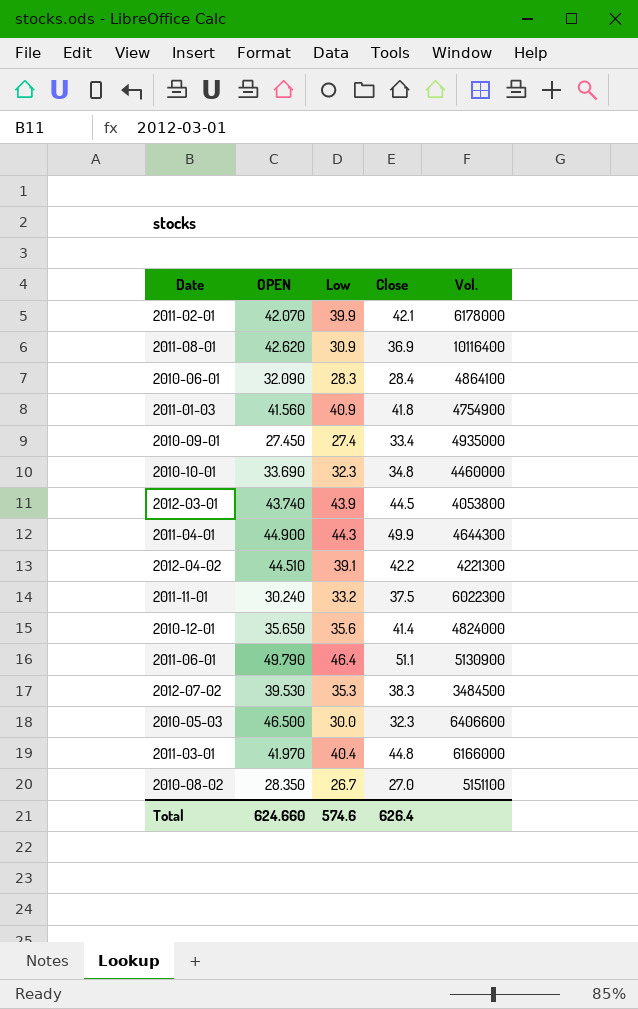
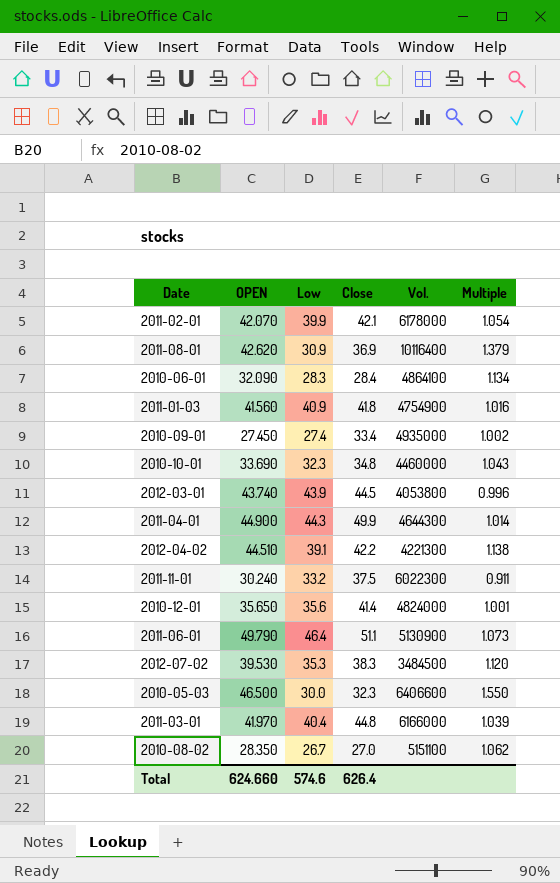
column Multiple | formula: none -> [OPEN] / [Low]

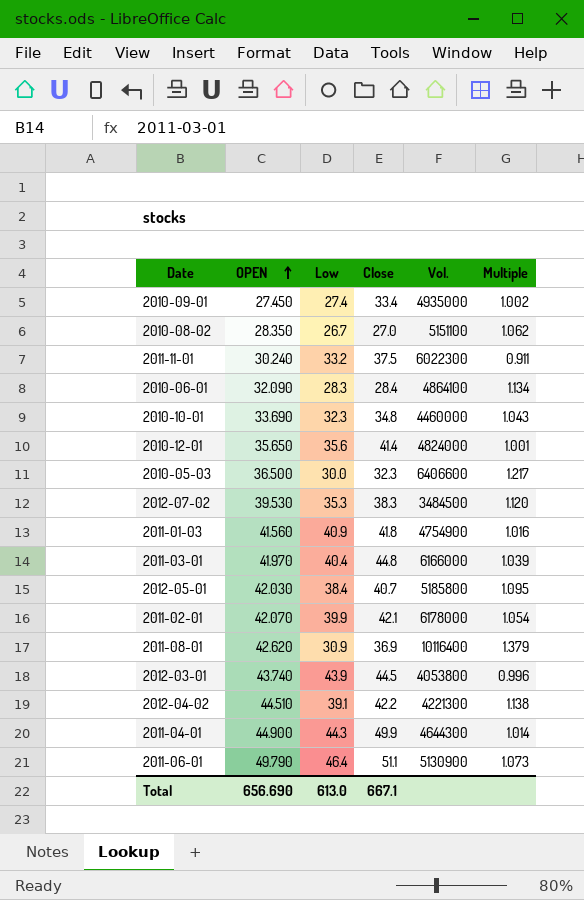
row order: none -> OPEN ascending
2010-05-03 | OPEN: 46.500 -> 36.500
2010-05-03 | Multiple: 1.550 -> 1.217
row 2012-05-01: none -> 42.030 | 38.4 | 40.7 | 5185800 | 1.095
Total | OPEN: 624.660 -> 656.690
Total | Low: 574.6 -> 613.0
Total | Close: 626.4 -> 667.1

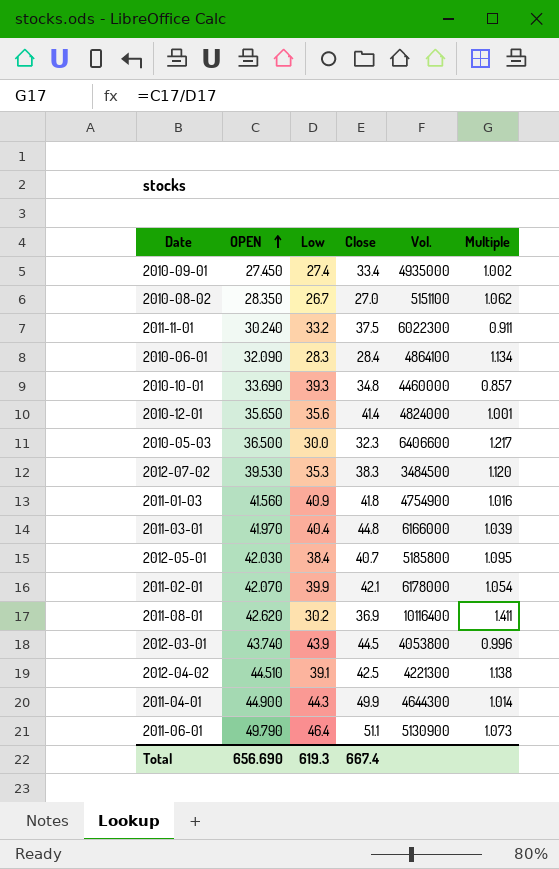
2010-10-01 | Low: 32.3 -> 39.3
2010-10-01 | Multiple: 1.043 -> 0.857
2011-08-01 | Low: 30.9 -> 30.2
2011-08-01 | Multiple: 1.379 -> 1.411
2012-04-02 | Close: 42.2 -> 42.5
Total | Low: 613.0 -> 619.3
Total | Close: 667.1 -> 667.4

